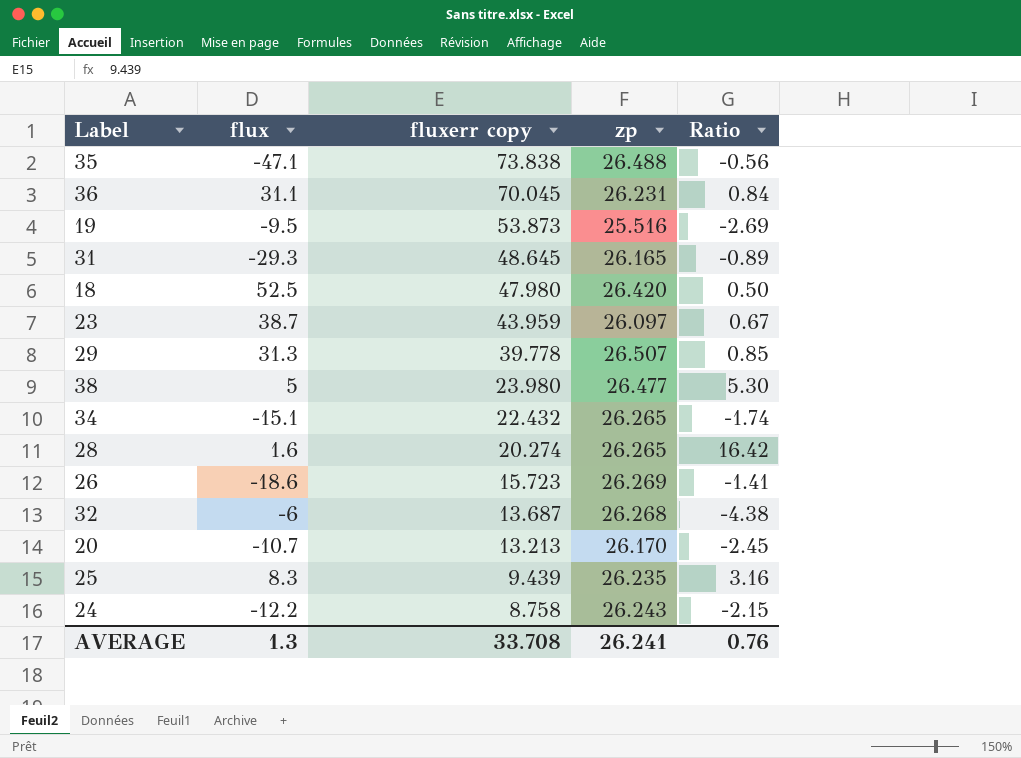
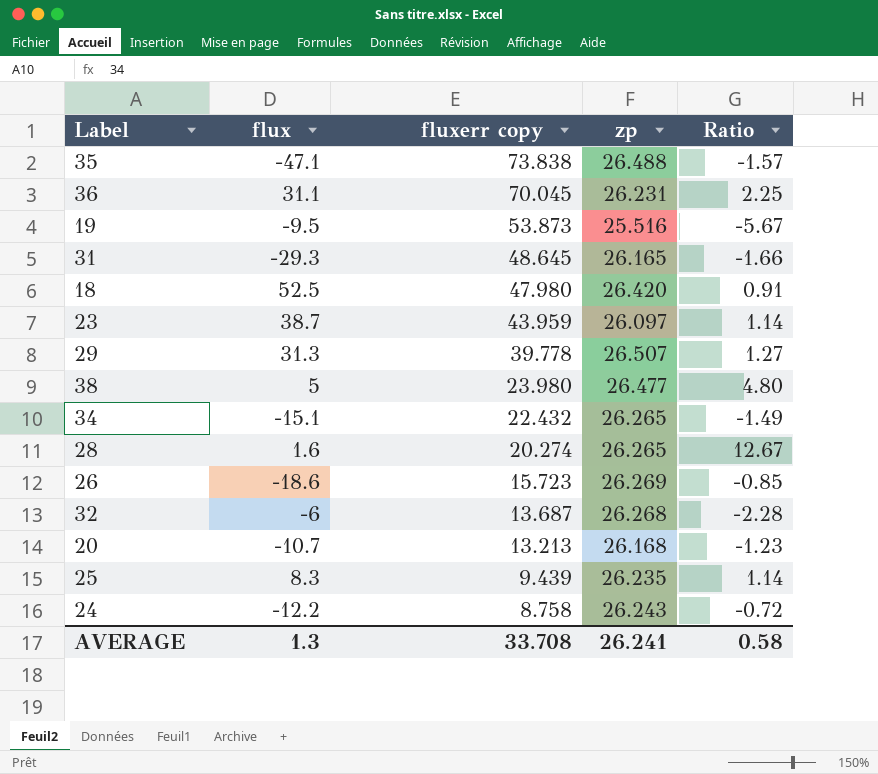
column Ratio | formula: [zp] / [flux] -> [fluxerr copy] / [flux]
20 | zp: 26.170 -> 26.168
AVERAGE | Ratio: 0.76 -> 0.58

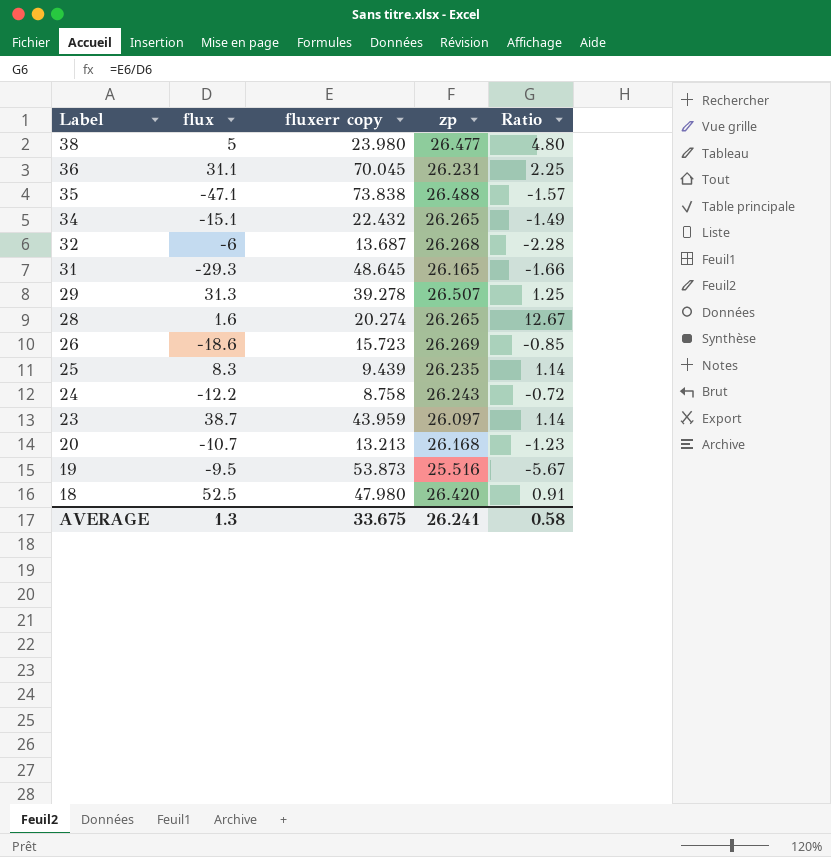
row order: fluxerr copy descending -> Label descending
29 | fluxerr copy: 39.778 -> 39.278
29 | Ratio: 1.27 -> 1.25
AVERAGE | fluxerr copy: 33.708 -> 33.675

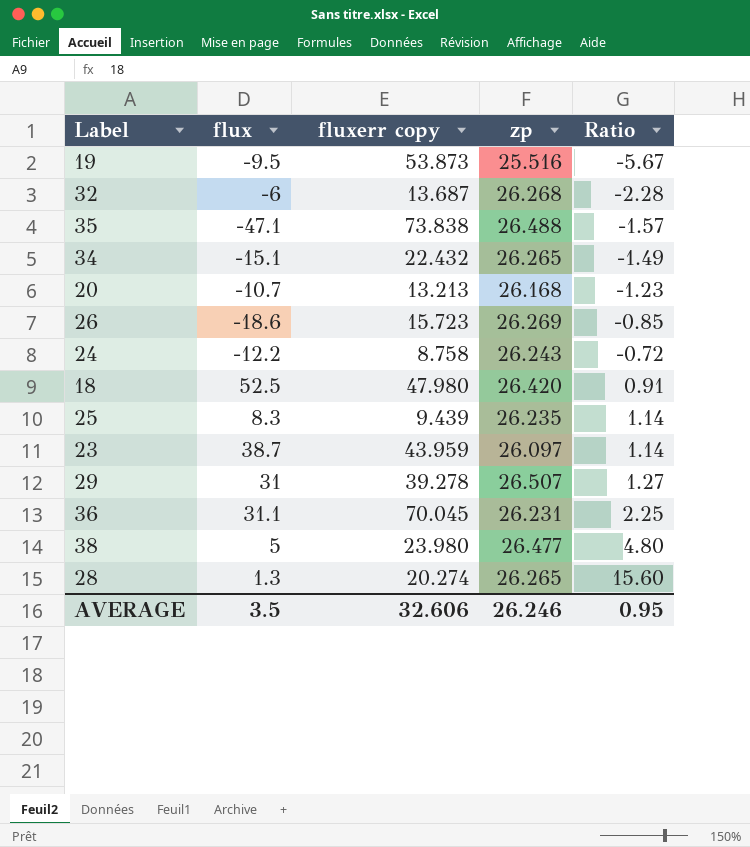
row order: Label descending -> Ratio ascending
row 31: -29.3 | 48.645 | 26.165 | -1.66 -> none
29 | flux: 31.3 -> 31
29 | Ratio: 1.25 -> 1.27
28 | flux: 1.6 -> 1.3
28 | Ratio: 12.67 -> 15.60
AVERAGE | flux: 1.3 -> 3.5
AVERAGE | fluxerr copy: 33.675 -> 32.606
AVERAGE | zp: 26.241 -> 26.246
AVERAGE | Ratio: 0.58 -> 0.95

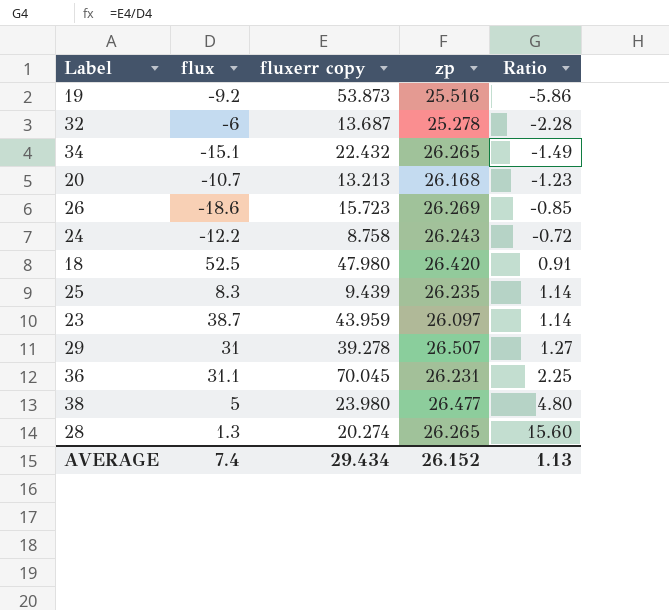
row 35: -47.1 | 73.838 | 26.488 | -1.57 -> none
19 | flux: -9.5 -> -9.2
19 | Ratio: -5.67 -> -5.86
32 | zp: 26.268 -> 25.278
AVERAGE | flux: 3.5 -> 7.4
AVERAGE | fluxerr copy: 32.606 -> 29.434
AVERAGE | zp: 26.246 -> 26.152
AVERAGE | Ratio: 0.95 -> 1.13

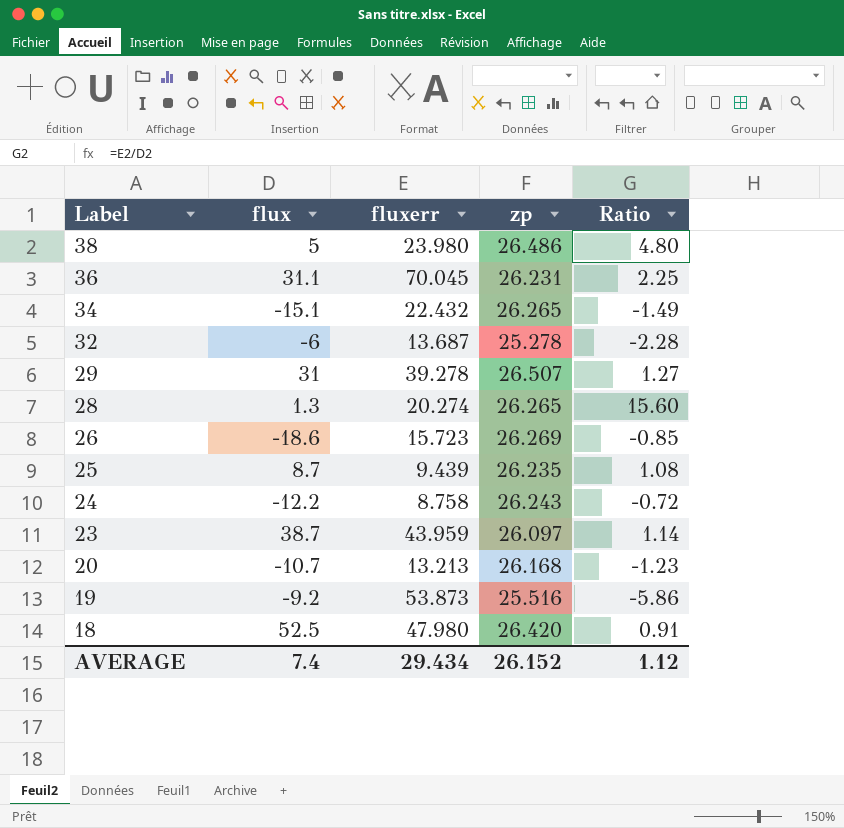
row order: Ratio ascending -> Label descending
column name: fluxerr copy -> fluxerr
38 | zp: 26.477 -> 26.486
25 | flux: 8.3 -> 8.7
25 | Ratio: 1.14 -> 1.08
AVERAGE | Ratio: 1.13 -> 1.12

